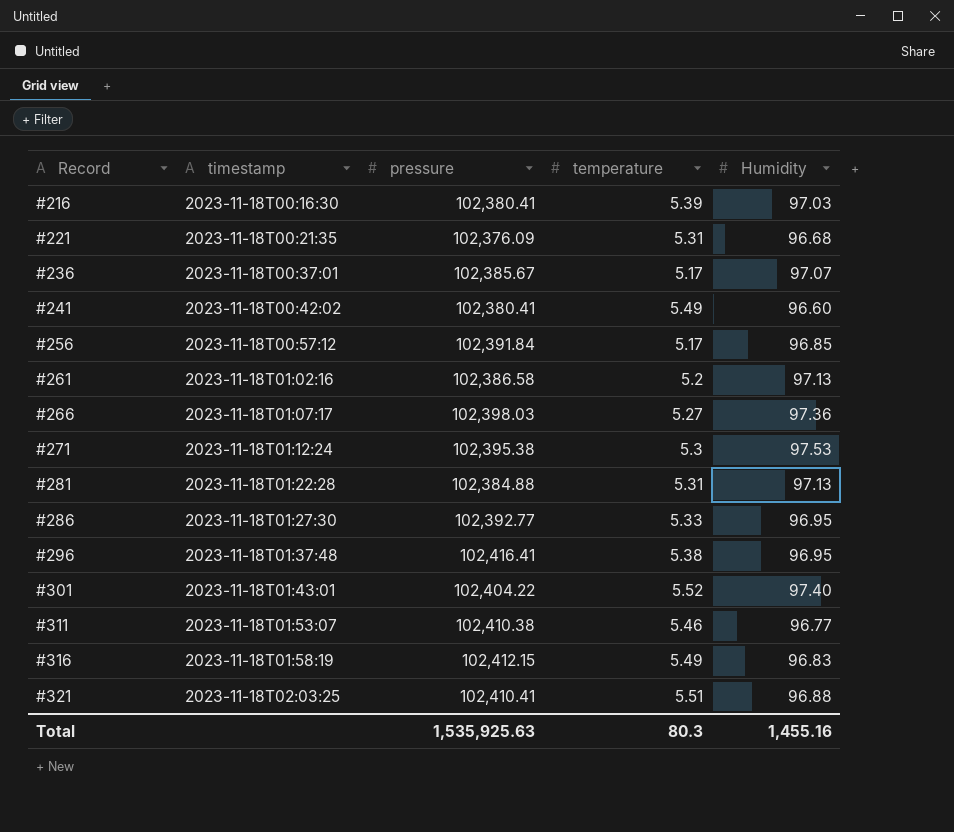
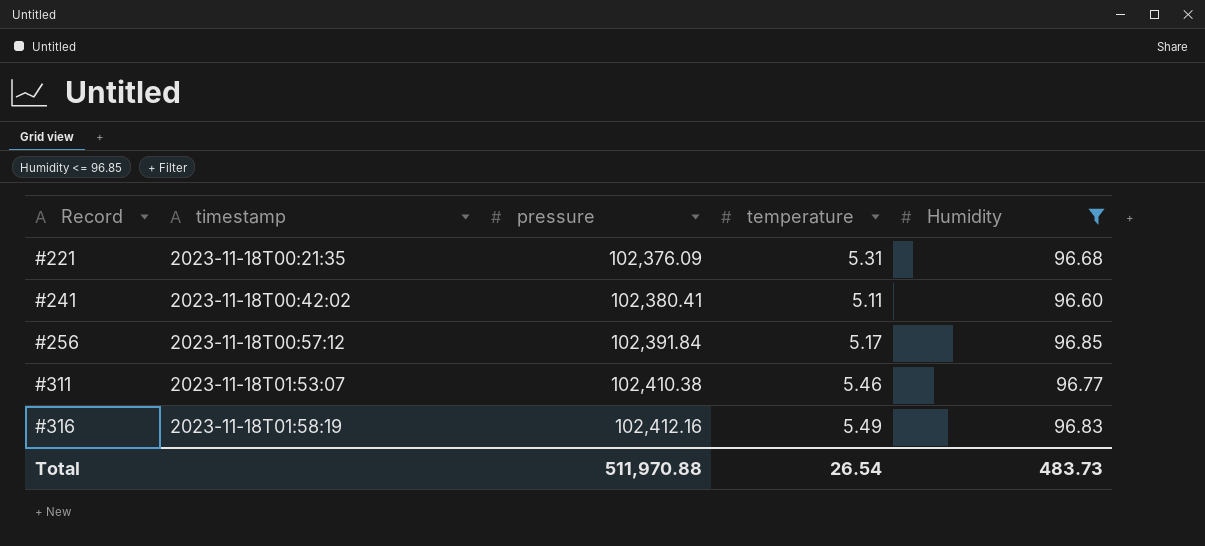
filter: none -> Humidity <= 96.85
#241 | temperature: 5.49 -> 5.11
#316 | pressure: 102,412.15 -> 102,412.16
Total | pressure: 1,535,925.63 -> 511,970.88
Total | temperature: 80.3 -> 26.54
Total | Humidity: 1,455.16 -> 483.73

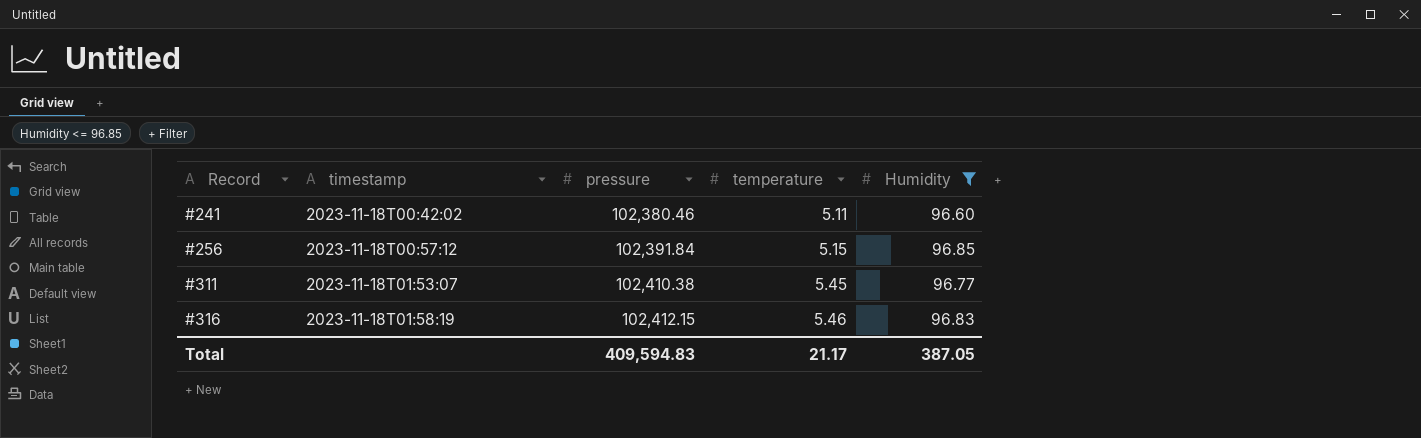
row #221: 2023-11-18T00:21:35 | 102,376.09 | 5.31 | 96.68 -> none
#241 | pressure: 102,380.41 -> 102,380.46
#256 | temperature: 5.17 -> 5.15
#311 | temperature: 5.46 -> 5.45
#316 | pressure: 102,412.16 -> 102,412.15
#316 | temperature: 5.49 -> 5.46
Total | pressure: 511,970.88 -> 409,594.83
Total | temperature: 26.54 -> 21.17
Total | Humidity: 483.73 -> 387.05

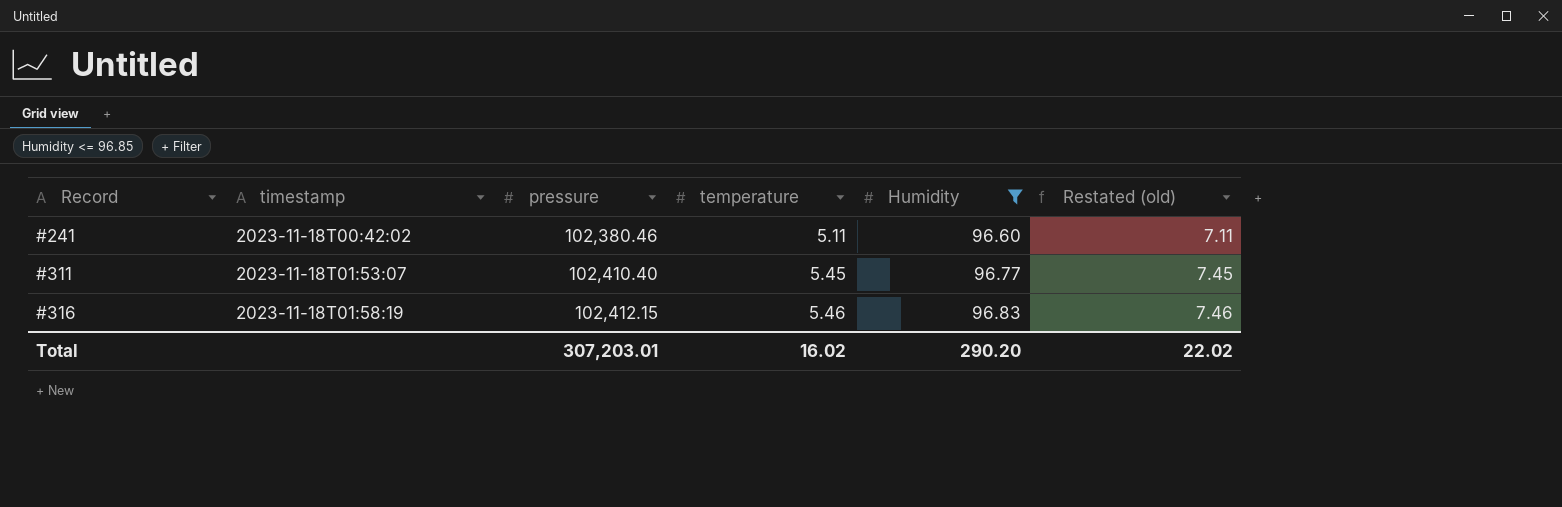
column Restated (old) | formula: none -> [temperature] + 2
row #256: 2023-11-18T00:57:12 | 102,391.84 | 5.15 | 96.85 -> none
#311 | pressure: 102,410.38 -> 102,410.40
Total | pressure: 409,594.83 -> 307,203.01
Total | temperature: 21.17 -> 16.02
Total | Humidity: 387.05 -> 290.20

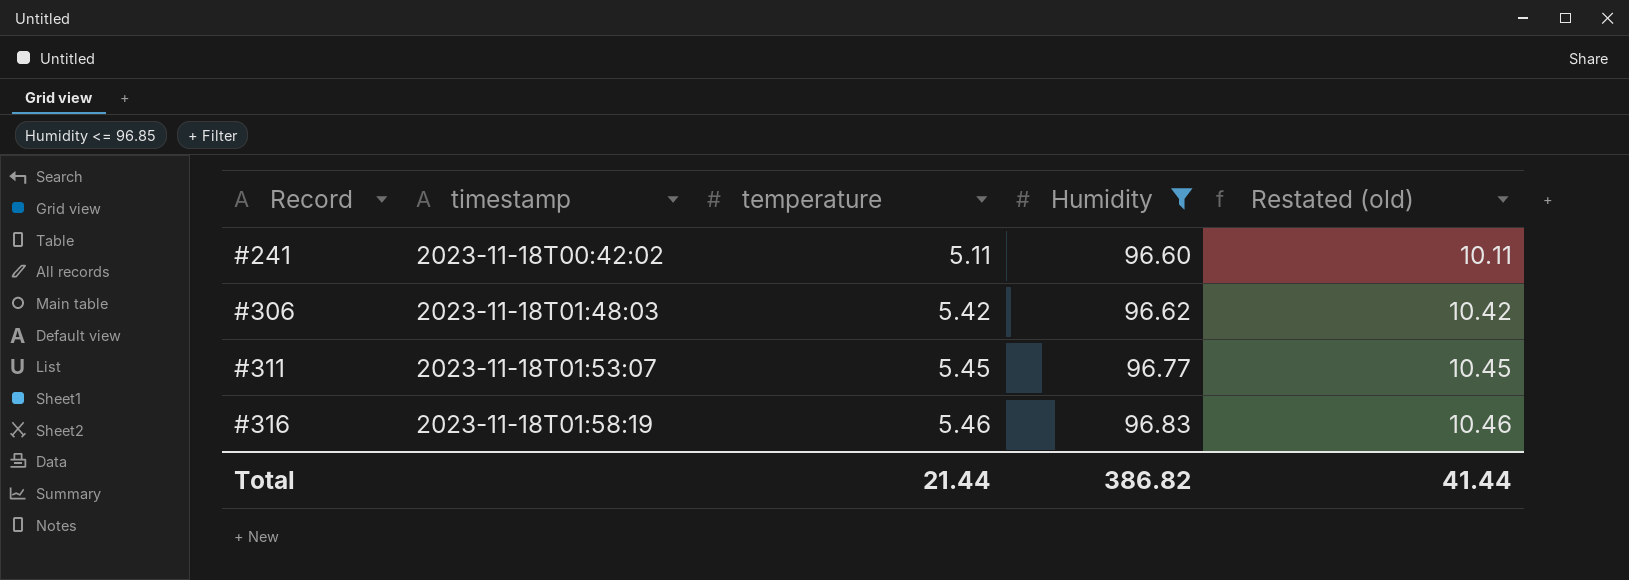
column pressure | position: 3 -> none
column Restated (old) | formula: [temperature] + 2 -> [temperature] + 5
row #306: none -> 2023-11-18T01:48:03 | 5.42 | 96.62 | 10.42
Total | temperature: 16.02 -> 21.44
Total | Humidity: 290.20 -> 386.82
Total | Restated (old): 22.02 -> 41.44

